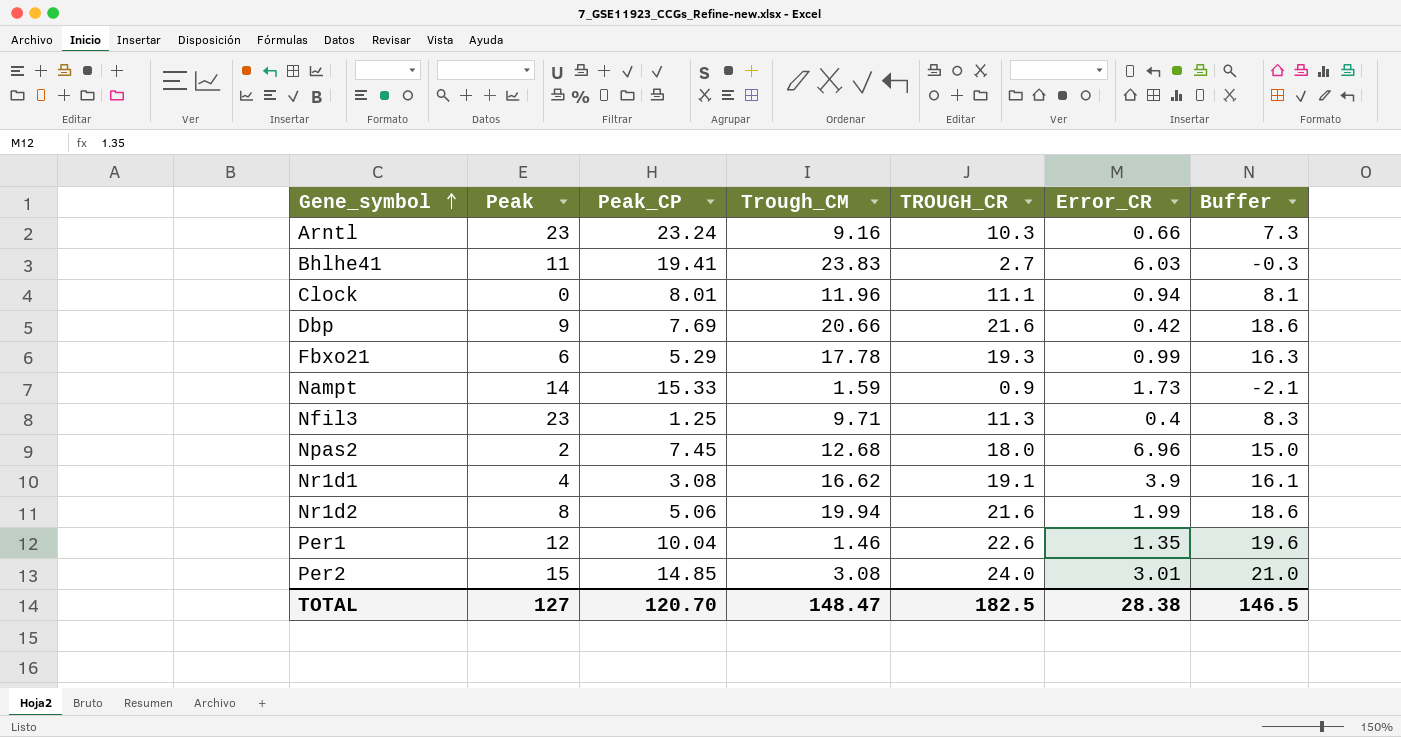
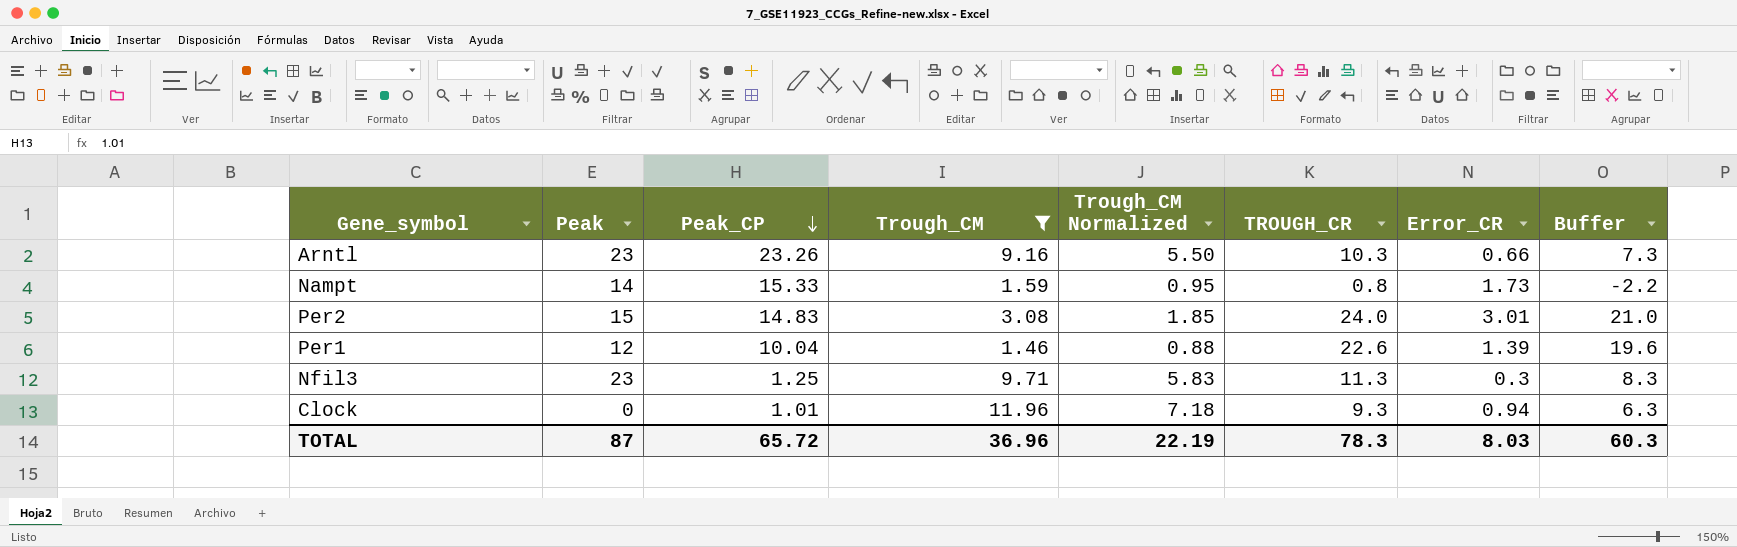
filter: none -> Trough_CM <= 11.96
row order: Gene_symbol ascending -> Peak_CP descending
column Trough_CM Normalized | formula: none -> [Trough_CM] * 0.6
Arntl | Peak_CP: 23.24 -> 23.26
Nampt | TROUGH_CR: 0.9 -> 0.8
Nampt | Buffer: -2.1 -> -2.2
Per2 | Peak_CP: 14.85 -> 14.83
Per1 | Error_CR: 1.35 -> 1.39
Nfil3 | Error_CR: 0.4 -> 0.3
Clock | Peak_CP: 8.01 -> 1.01
Clock | TROUGH_CR: 11.1 -> 9.3
Clock | Buffer: 8.1 -> 6.3
TOTAL | Peak: 127 -> 87
TOTAL | Peak_CP: 120.70 -> 65.72
TOTAL | Trough_CM: 148.47 -> 36.96
TOTAL | TROUGH_CR: 182.5 -> 78.3
TOTAL | Error_CR: 28.38 -> 8.03
TOTAL | Buffer: 146.5 -> 60.3

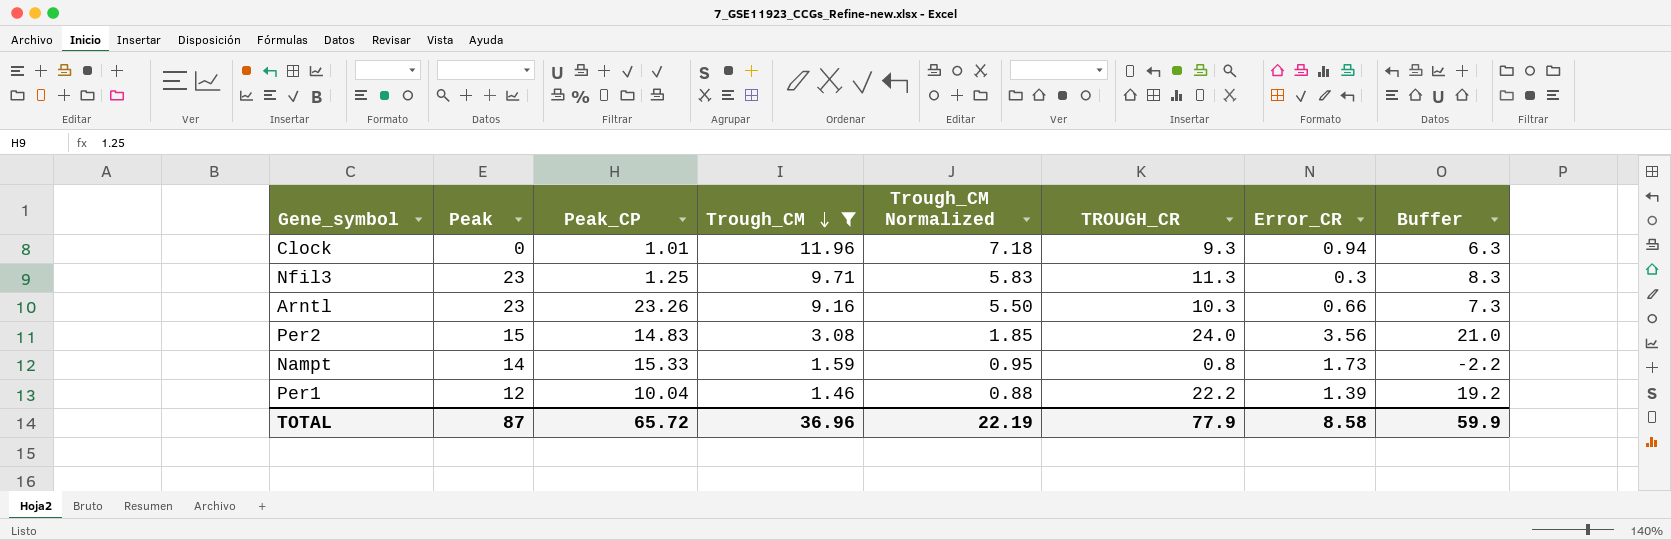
row order: Peak_CP descending -> Trough_CM descending
Per2 | Error_CR: 3.01 -> 3.56
Per1 | TROUGH_CR: 22.6 -> 22.2
Per1 | Buffer: 19.6 -> 19.2
TOTAL | TROUGH_CR: 78.3 -> 77.9
TOTAL | Error_CR: 8.03 -> 8.58
TOTAL | Buffer: 60.3 -> 59.9

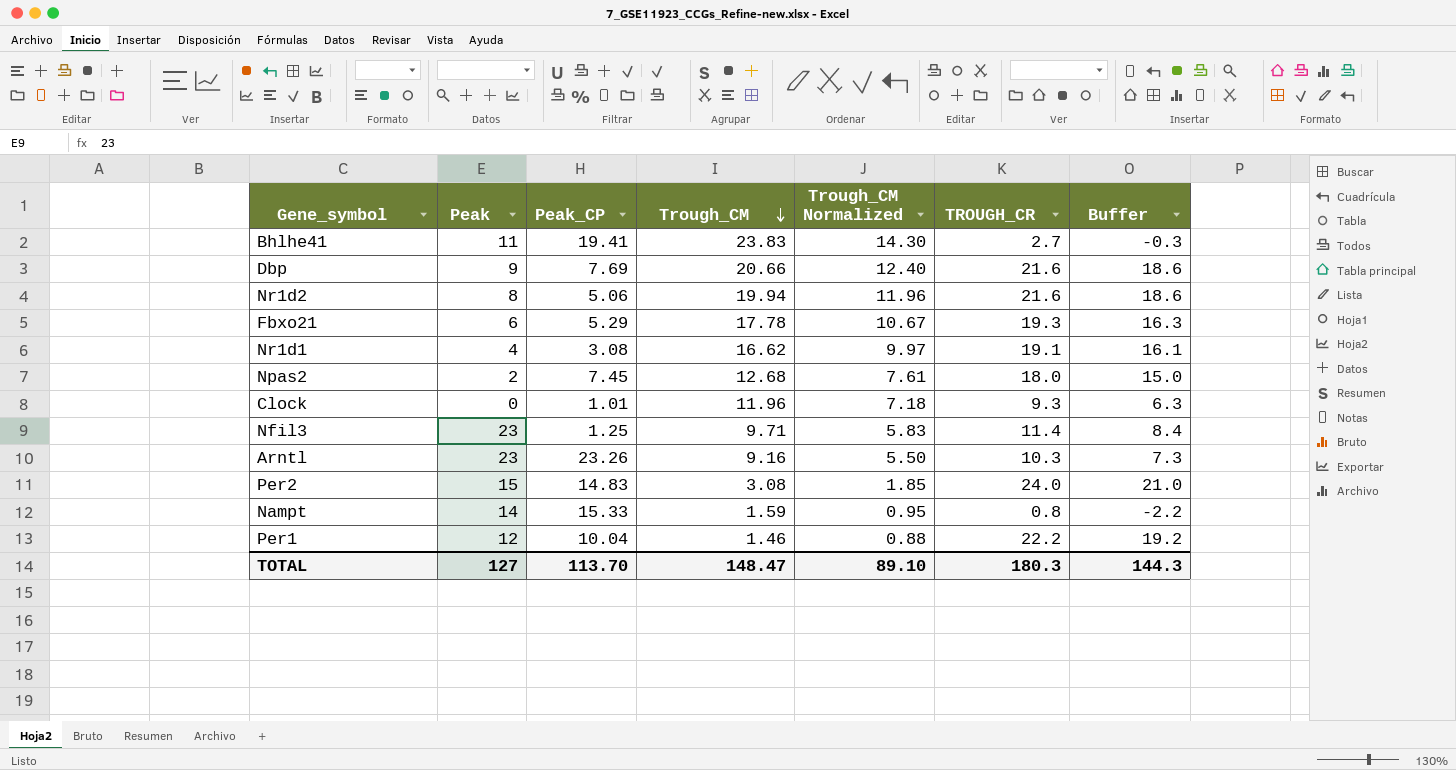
filter: Trough_CM <= 11.96 -> none
column Error_CR | position: 7 -> none
Nfil3 | TROUGH_CR: 11.3 -> 11.4
Nfil3 | Buffer: 8.3 -> 8.4
TOTAL | Peak: 87 -> 127
TOTAL | Peak_CP: 65.72 -> 113.70
TOTAL | Trough_CM: 36.96 -> 148.47
TOTAL | Trough_CM Normalized: 22.19 -> 89.10
TOTAL | TROUGH_CR: 77.9 -> 180.3
TOTAL | Buffer: 59.9 -> 144.3

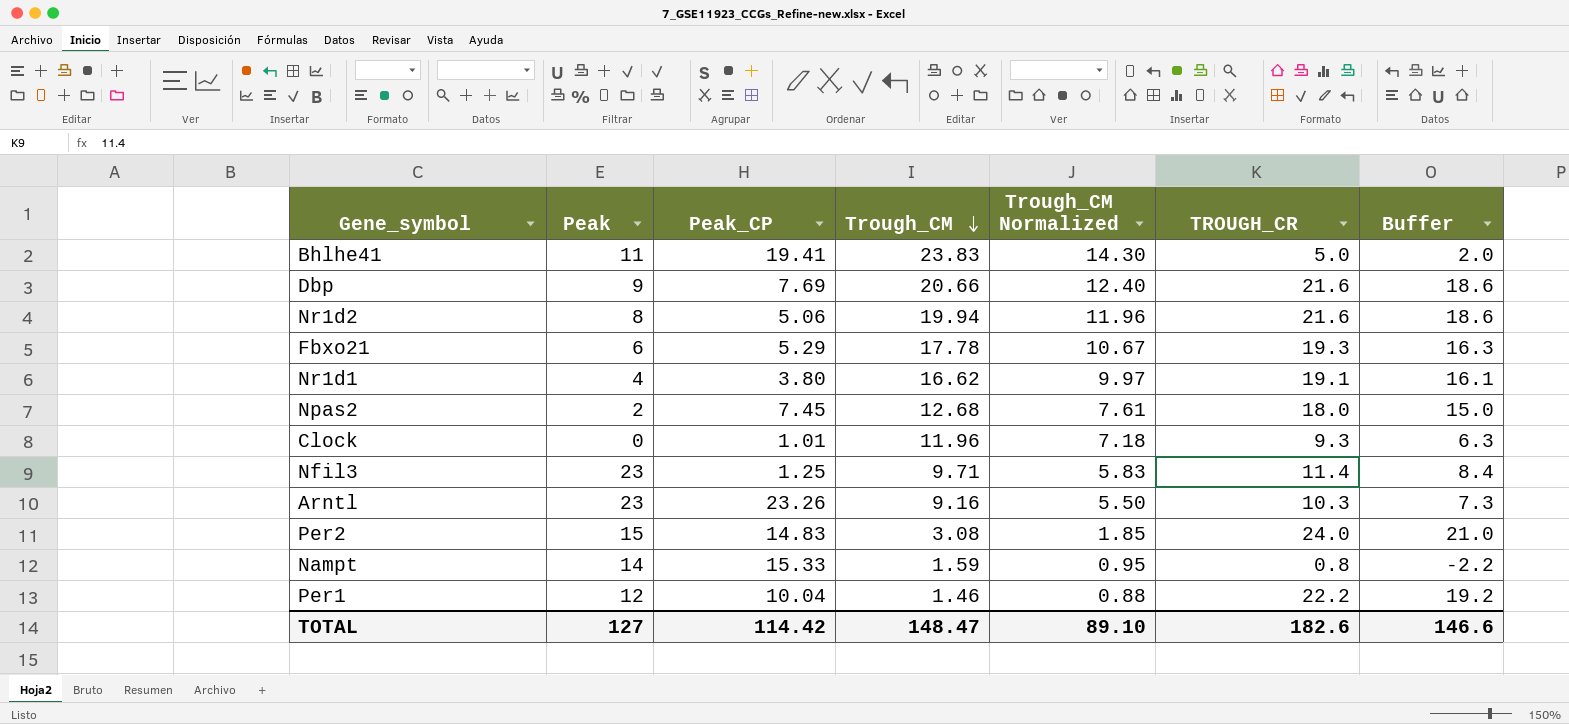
Bhlhe41 | TROUGH_CR: 2.7 -> 5.0
Bhlhe41 | Buffer: -0.3 -> 2.0
Nr1d1 | Peak_CP: 3.08 -> 3.80
TOTAL | Peak_CP: 113.70 -> 114.42
TOTAL | TROUGH_CR: 180.3 -> 182.6
TOTAL | Buffer: 144.3 -> 146.6

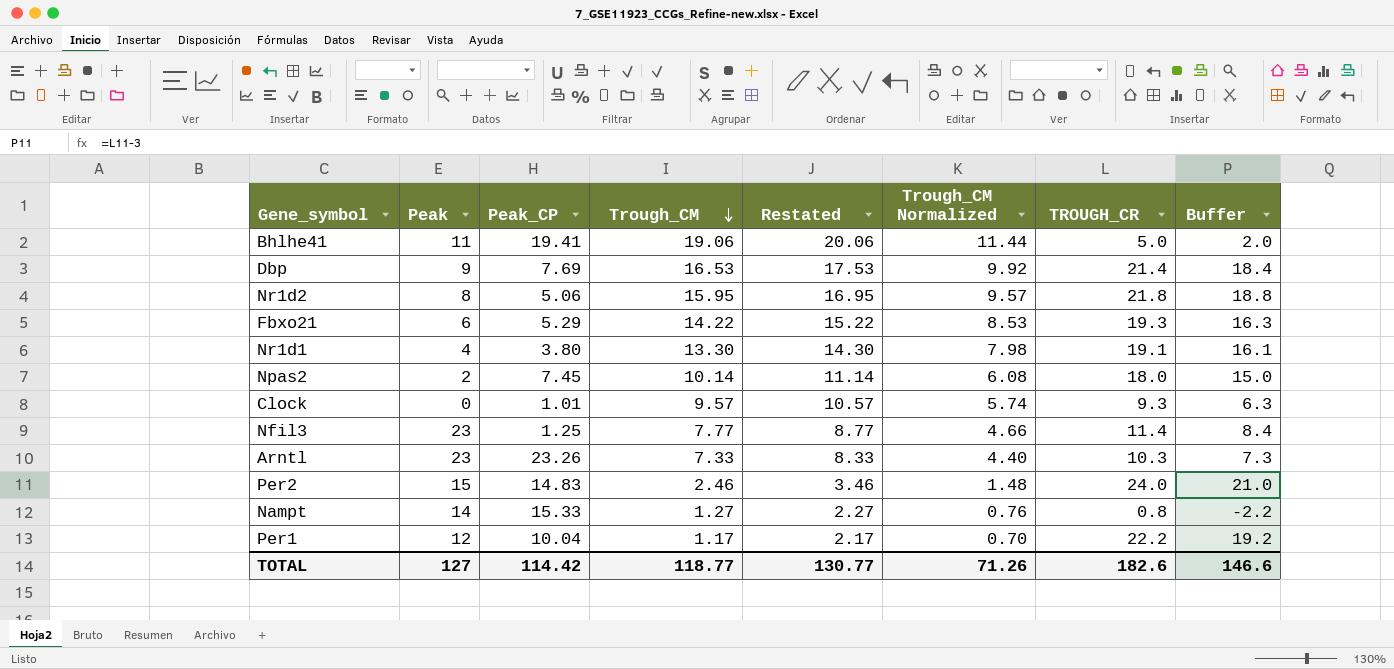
column Restated | formula: none -> [Trough_CM] + 1
Bhlhe41 | Trough_CM: 23.83 -> 19.06
Bhlhe41 | Trough_CM Normalized: 14.30 -> 11.44
Dbp | Trough_CM: 20.66 -> 16.53
Dbp | Trough_CM Normalized: 12.40 -> 9.92
Dbp | TROUGH_CR: 21.6 -> 21.4
Dbp | Buffer: 18.6 -> 18.4
Nr1d2 | Trough_CM: 19.94 -> 15.95
Nr1d2 | Trough_CM Normalized: 11.96 -> 9.57
Nr1d2 | TROUGH_CR: 21.6 -> 21.8
Nr1d2 | Buffer: 18.6 -> 18.8
Fbxo21 | Trough_CM: 17.78 -> 14.22
Fbxo21 | Trough_CM Normalized: 10.67 -> 8.53
Nr1d1 | Trough_CM: 16.62 -> 13.30
Nr1d1 | Trough_CM Normalized: 9.97 -> 7.98
Npas2 | Trough_CM: 12.68 -> 10.14
Npas2 | Trough_CM Normalized: 7.61 -> 6.08
Clock | Trough_CM: 11.96 -> 9.57
Clock | Trough_CM Normalized: 7.18 -> 5.74
Nfil3 | Trough_CM: 9.71 -> 7.77
Nfil3 | Trough_CM Normalized: 5.83 -> 4.66
Arntl | Trough_CM: 9.16 -> 7.33
Arntl | Trough_CM Normalized: 5.50 -> 4.40
Per2 | Trough_CM: 3.08 -> 2.46
Per2 | Trough_CM Normalized: 1.85 -> 1.48
Nampt | Trough_CM: 1.59 -> 1.27
Nampt | Trough_CM Normalized: 0.95 -> 0.76
Per1 | Trough_CM: 1.46 -> 1.17
Per1 | Trough_CM Normalized: 0.88 -> 0.70
TOTAL | Trough_CM: 148.47 -> 118.77
TOTAL | Trough_CM Normalized: 89.10 -> 71.26

